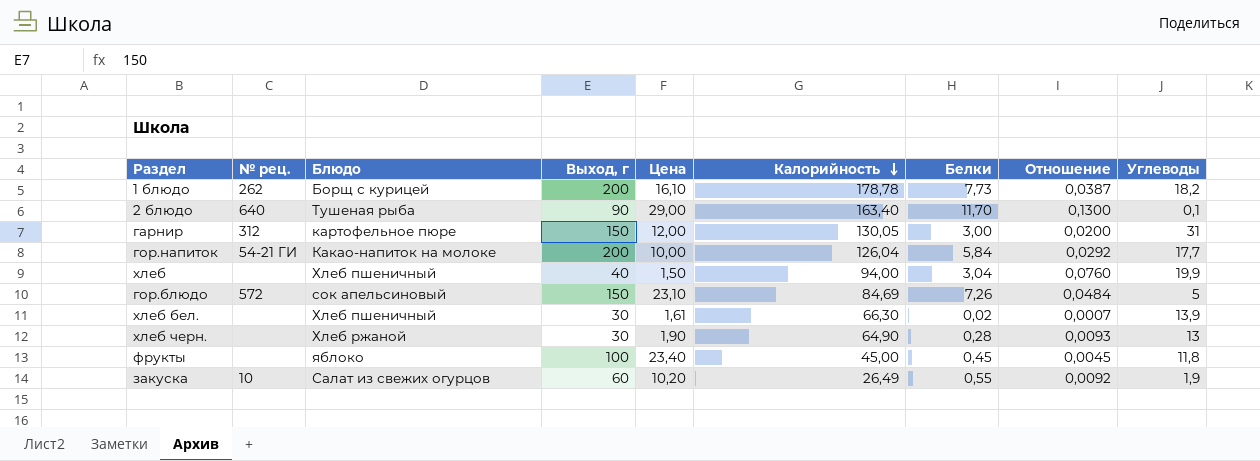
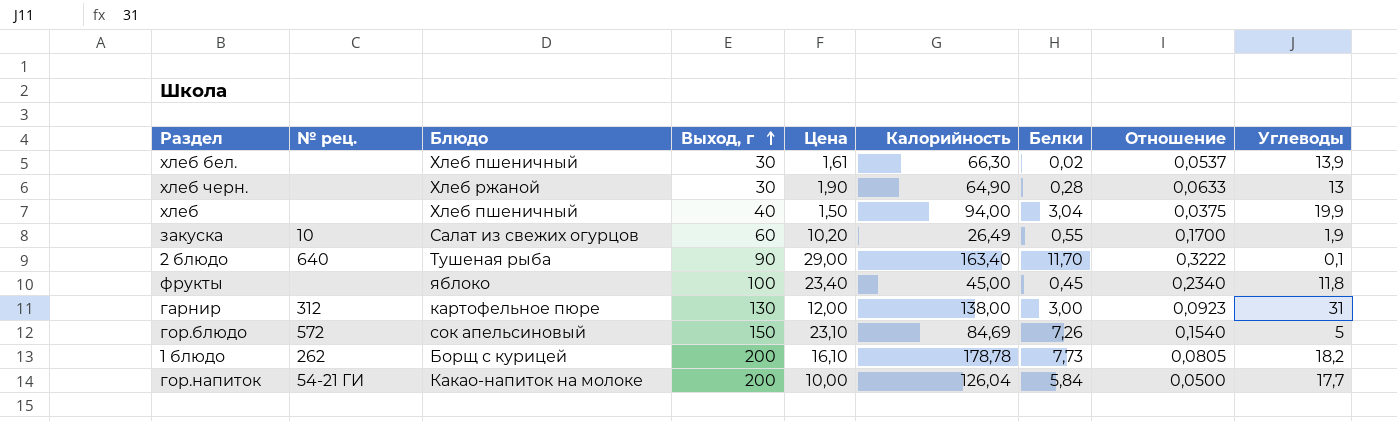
row order: Калорийность descending -> Выход, г ascending
column Отношение | formula: [Белки] / [Выход, г] -> [Цена] / [Выход, г]
гарнир | Выход, г: 150 -> 130
гарнир | Калорийность: 130,05 -> 138,00

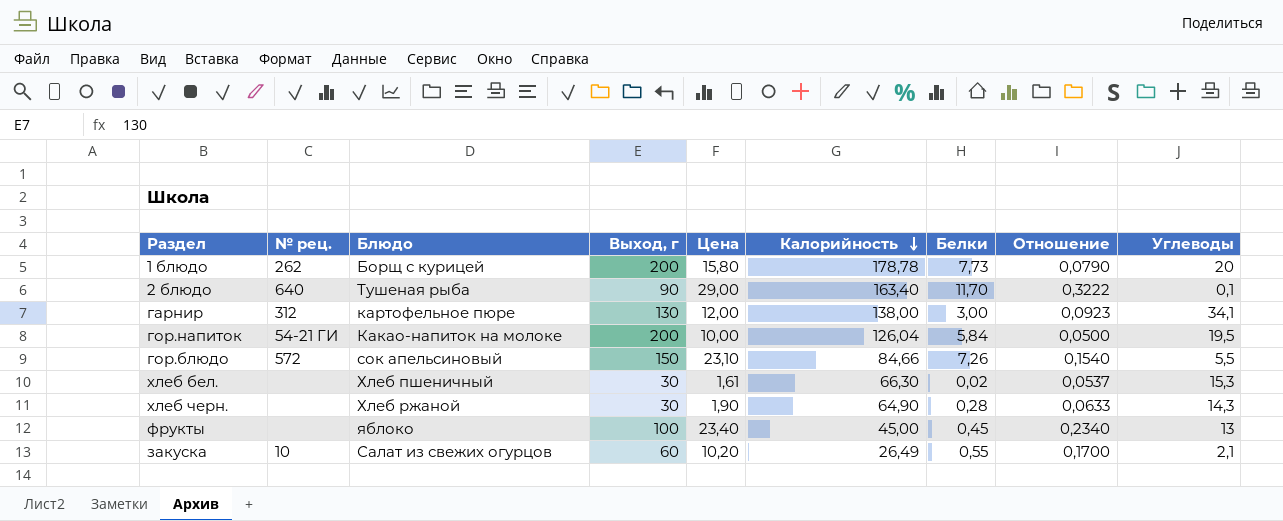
row order: Выход, г ascending -> Калорийность descending
row хлеб: none | Хлеб пшеничный | 40 | 1,50 | 94,00 | 3,04 | 0,0375 | 19,9 -> none
1 блюдо | Цена: 16,10 -> 15,80
1 блюдо | Отношение: 0,0805 -> 0,0790
1 блюдо | Углеводы: 18,2 -> 20
гарнир | Углеводы: 31 -> 34,1
гор.напиток | Углеводы: 17,7 -> 19,5
гор.блюдо | Калорийность: 84,69 -> 84,66
гор.блюдо | Углеводы: 5 -> 5,5
хлеб бел. | Углеводы: 13,9 -> 15,3
хлеб черн. | Углеводы: 13 -> 14,3
фрукты | Углеводы: 11,8 -> 13
закуска | Углеводы: 1,9 -> 2,1

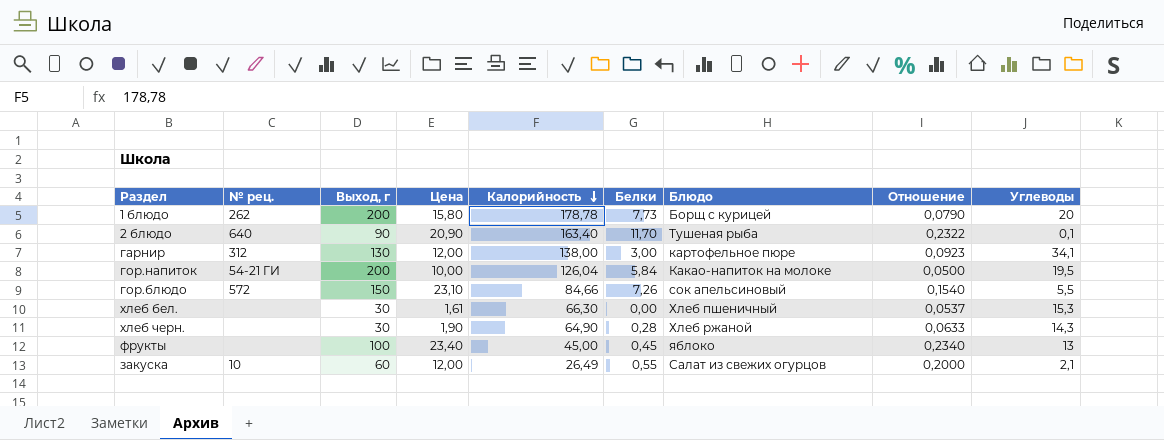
column Блюдо | position: 3 -> 7
2 блюдо | Цена: 29,00 -> 20,90
2 блюдо | Отношение: 0,3222 -> 0,2322
хлеб бел. | Белки: 0,02 -> 0,00
закуска | Цена: 10,20 -> 12,00
закуска | Отношение: 0,1700 -> 0,2000

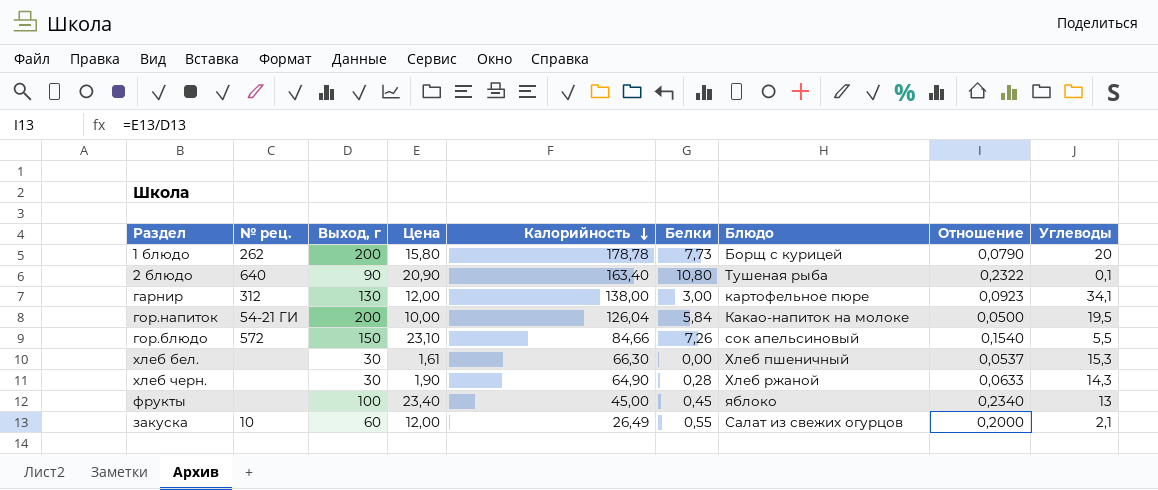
2 блюдо | Белки: 11,70 -> 10,80

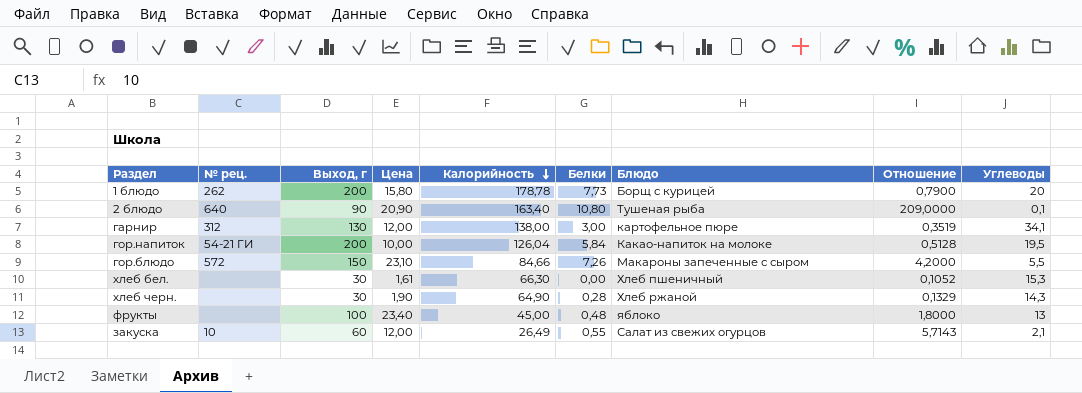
column Отношение | formula: [Цена] / [Выход, г] -> [Цена] / [Углеводы]
гор.блюдо | Блюдо: сок апельсиновый -> Макароны запеченные с сыром
фрукты | Белки: 0,45 -> 0,48

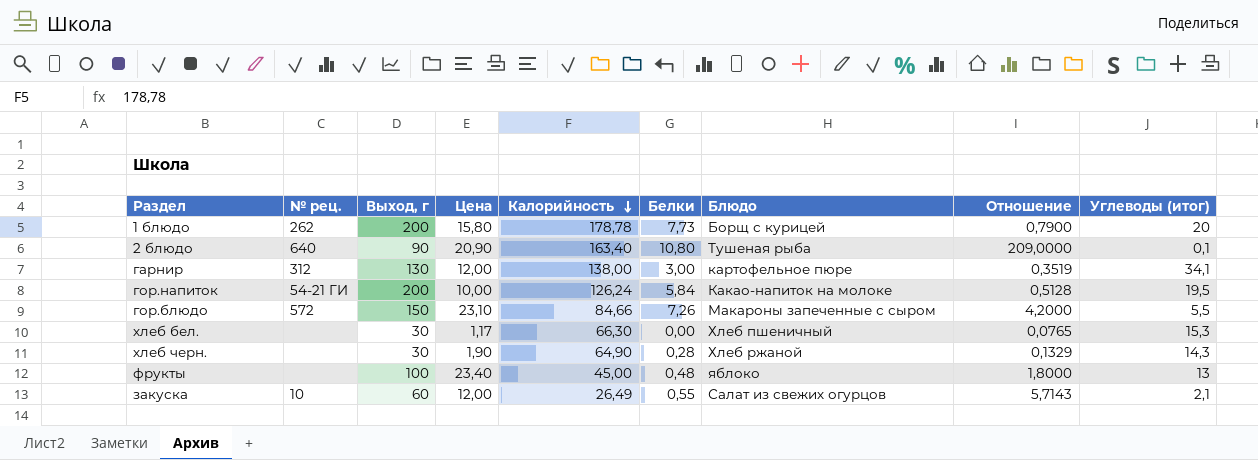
column name: Углеводы -> Углеводы (итог)
гор.напиток | Калорийность: 126,04 -> 126,24
хлеб бел. | Цена: 1,61 -> 1,17
хлеб бел. | Отношение: 0,1052 -> 0,0765

